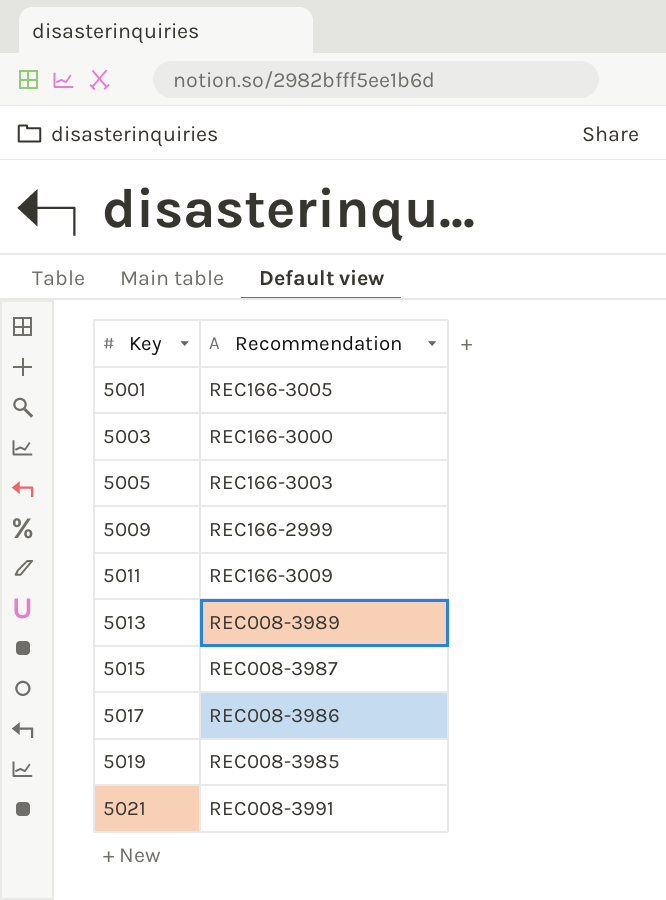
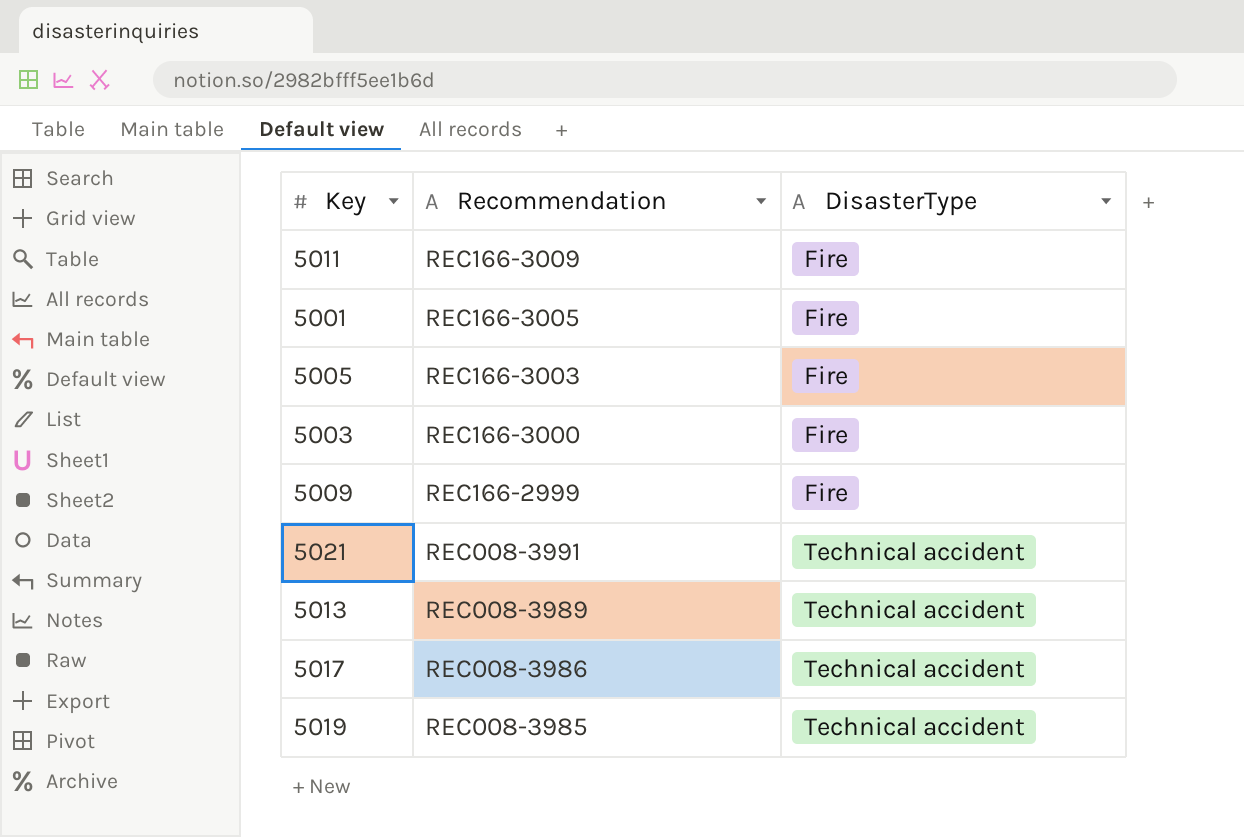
row order: Key ascending -> Recommendation descending
column DisasterType | position: none -> 3
row 5015: REC008-3987 -> none

